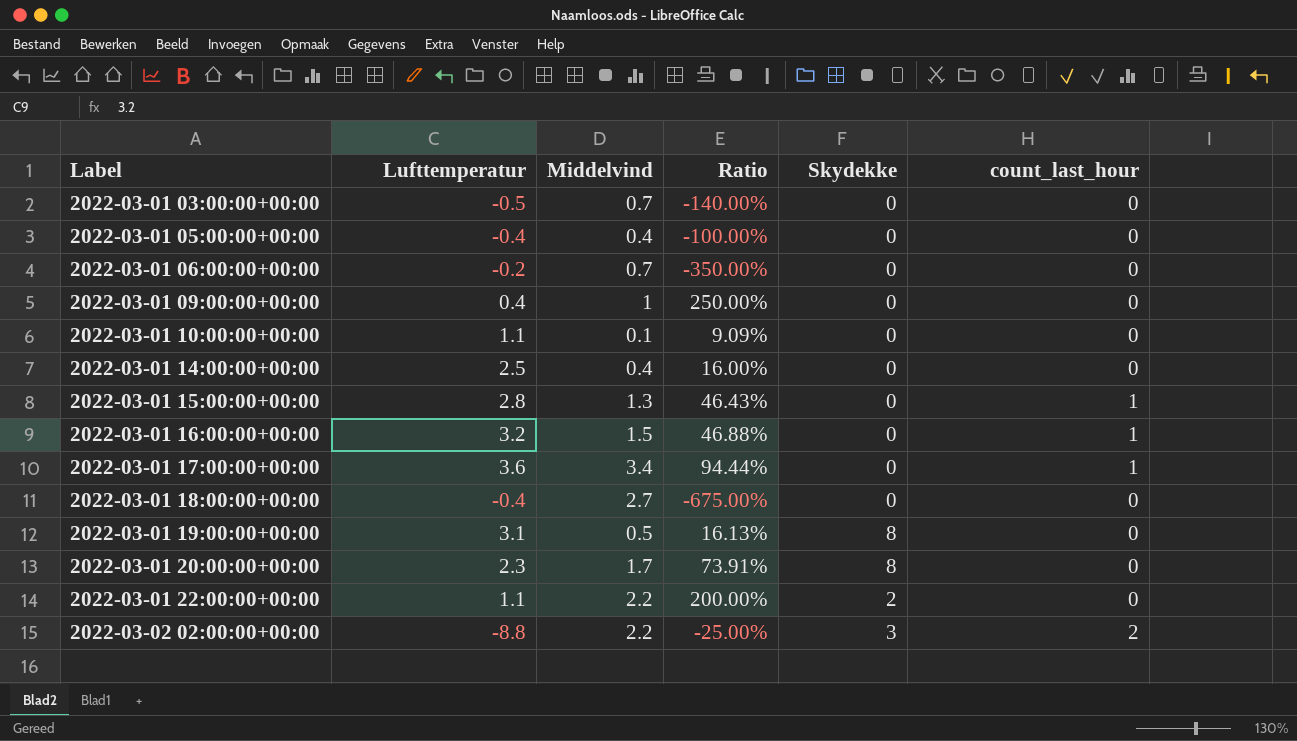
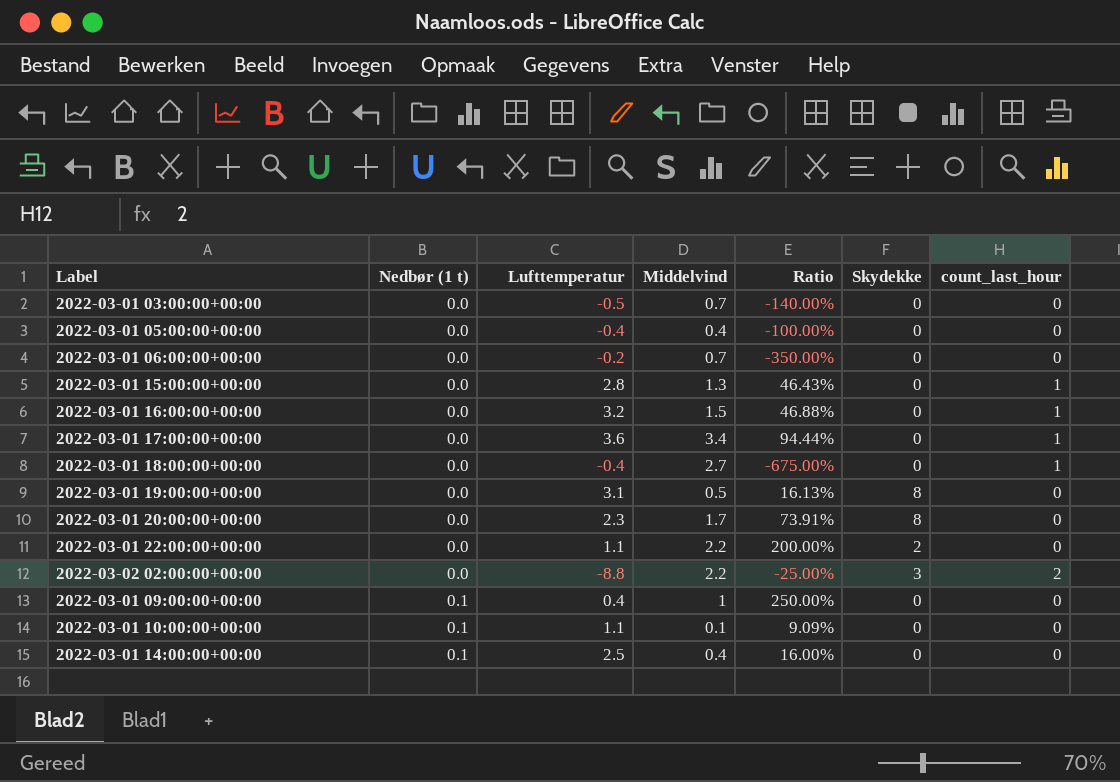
row order: Label ascending -> Nedbør (1 t) ascending
column Nedbør (1 t) | position: none -> 2
2022-03-01 18:00:00+00:00 | count_last_hour: 0 -> 1

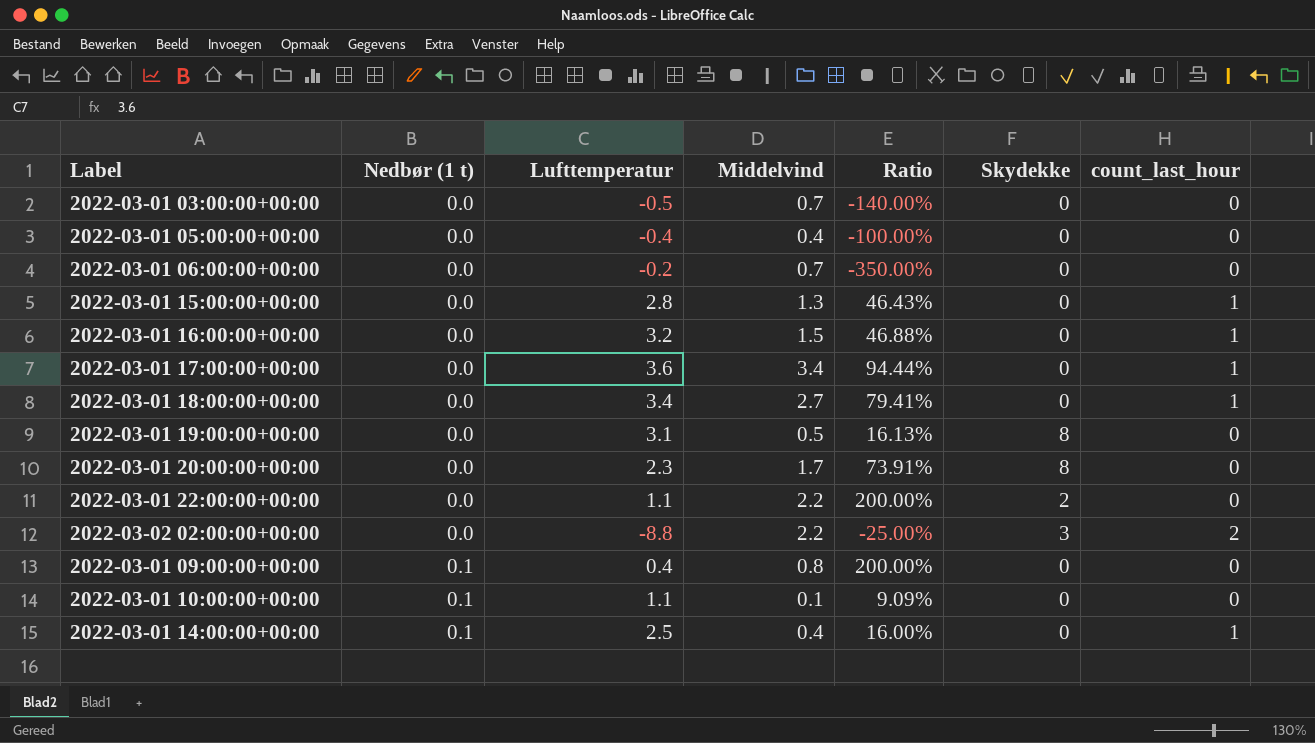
2022-03-01 18:00:00+00:00 | Lufttemperatur: -0.4 -> 3.4
2022-03-01 18:00:00+00:00 | Ratio: -675.00% -> 79.41%
2022-03-01 09:00:00+00:00 | Middelvind: 1 -> 0.8
2022-03-01 09:00:00+00:00 | Ratio: 250.00% -> 200.00%
2022-03-01 14:00:00+00:00 | count_last_hour: 0 -> 1

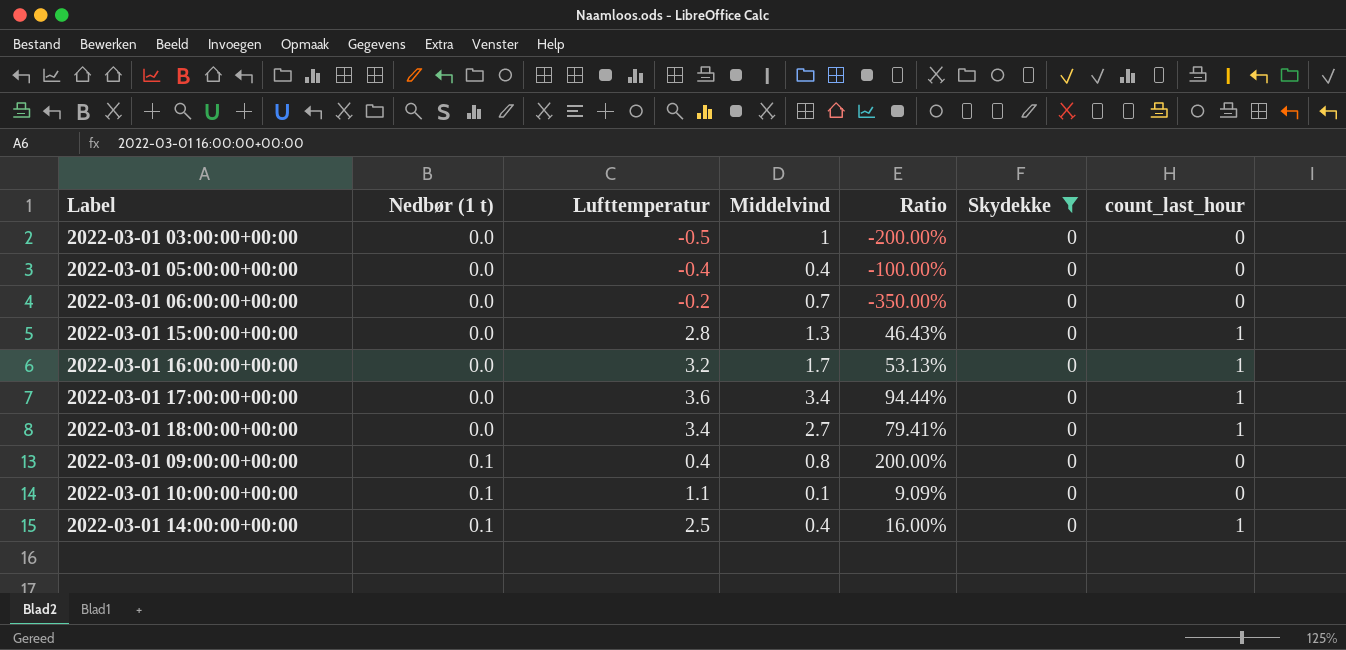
filter: none -> Skydekke = 0
2022-03-01 03:00:00+00:00 | Middelvind: 0.7 -> 1
2022-03-01 03:00:00+00:00 | Ratio: -140.00% -> -200.00%
2022-03-01 16:00:00+00:00 | Middelvind: 1.5 -> 1.7
2022-03-01 16:00:00+00:00 | Ratio: 46.88% -> 53.13%

